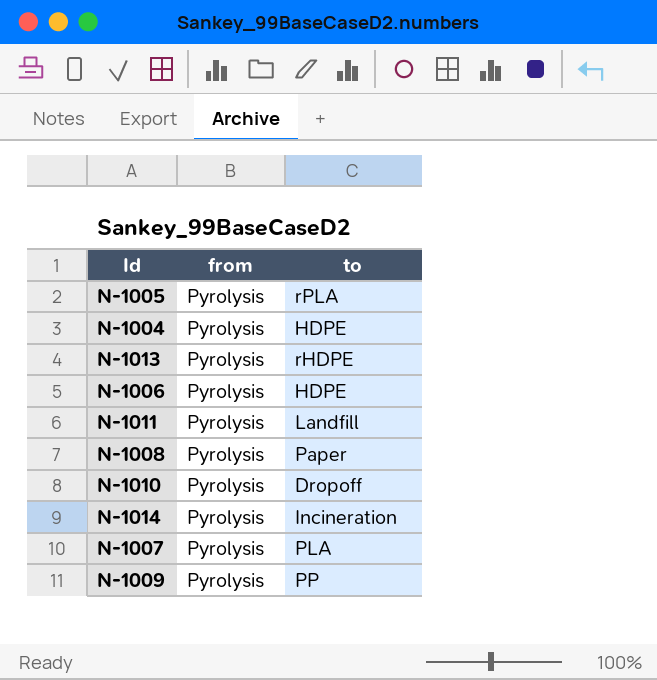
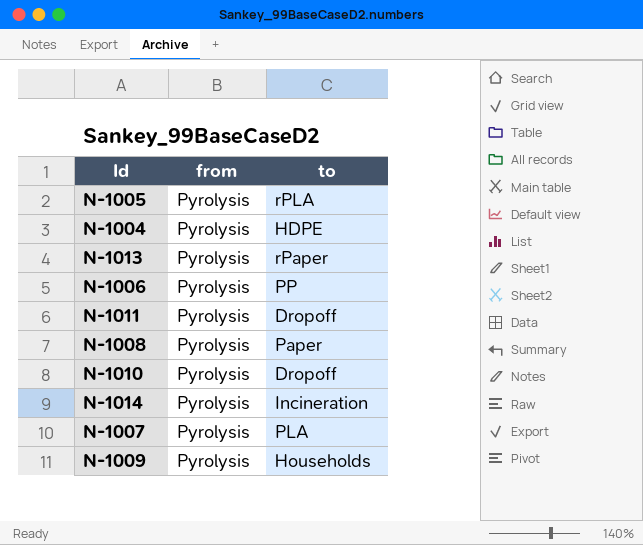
N-1013 | to: rHDPE -> rPaper
N-1006 | to: HDPE -> PP
N-1011 | to: Landfill -> Dropoff
N-1009 | to: PP -> Households

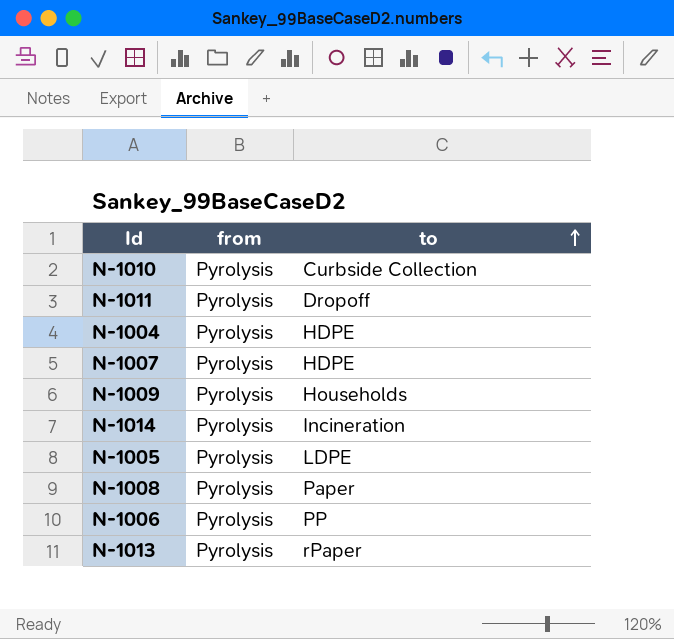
row order: none -> to ascending
N-1010 | to: Dropoff -> Curbside Collection
N-1007 | to: PLA -> HDPE
N-1005 | to: rPLA -> LDPE

